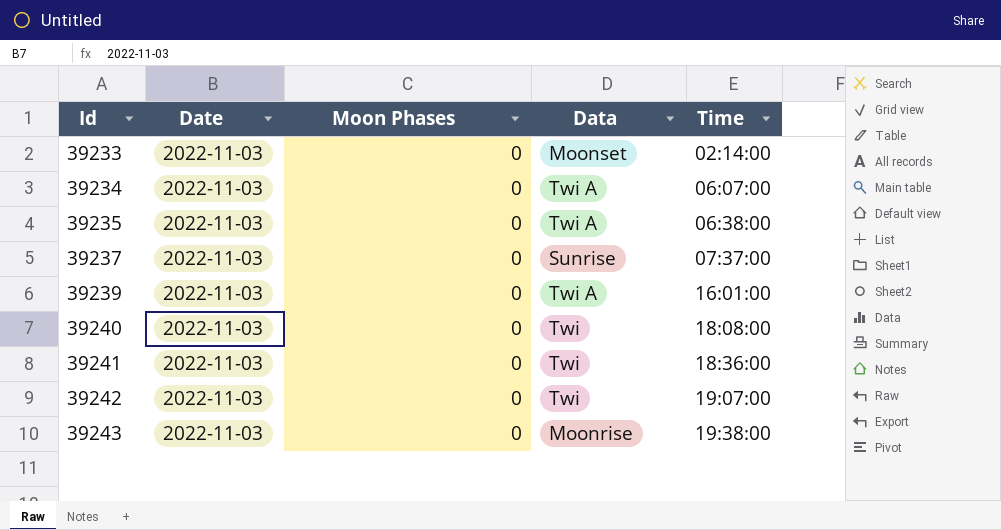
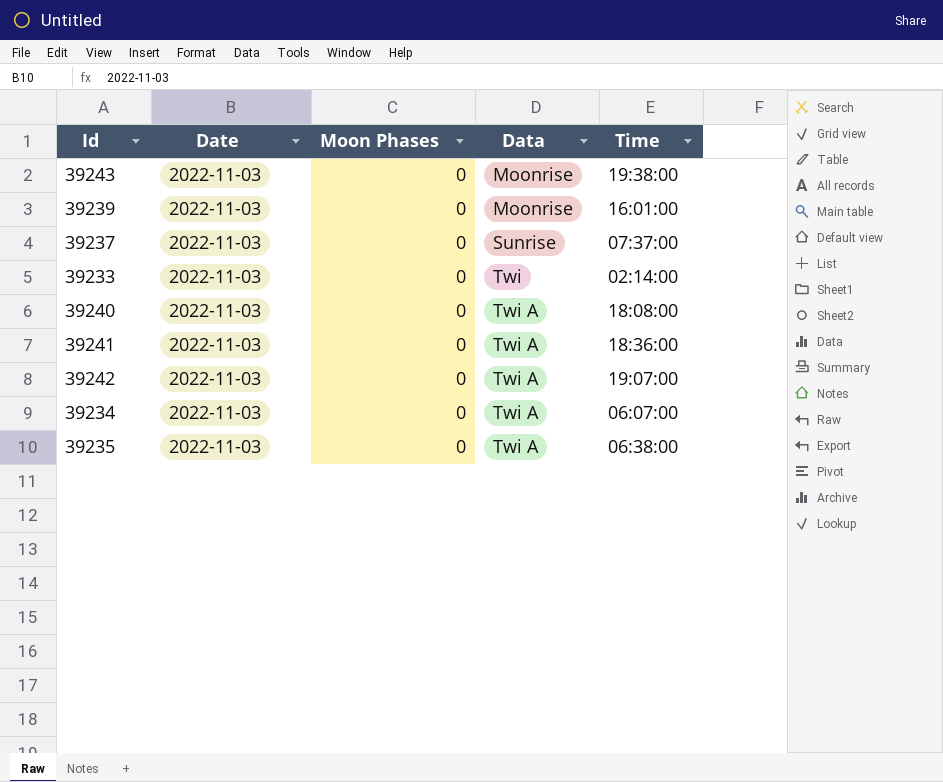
row order: Id ascending -> Data ascending
39239 | Data: Twi A -> Moonrise
39233 | Data: Moonset -> Twi
39240 | Data: Twi -> Twi A
39241 | Data: Twi -> Twi A
39242 | Data: Twi -> Twi A

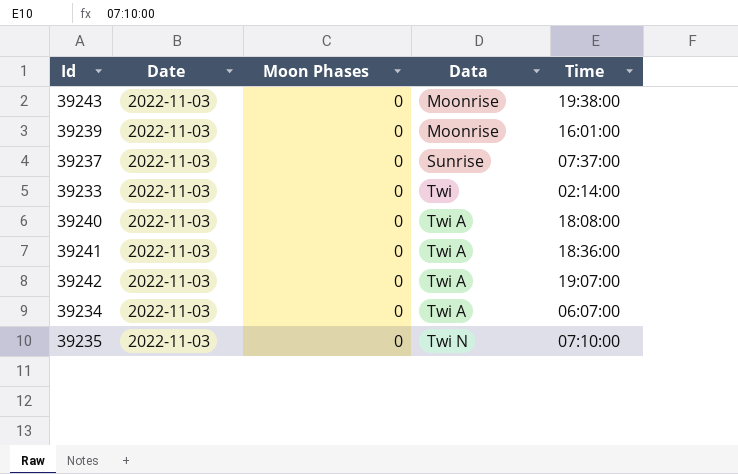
39235 | Data: Twi A -> Twi N
39235 | Time: 06:38:00 -> 07:10:00

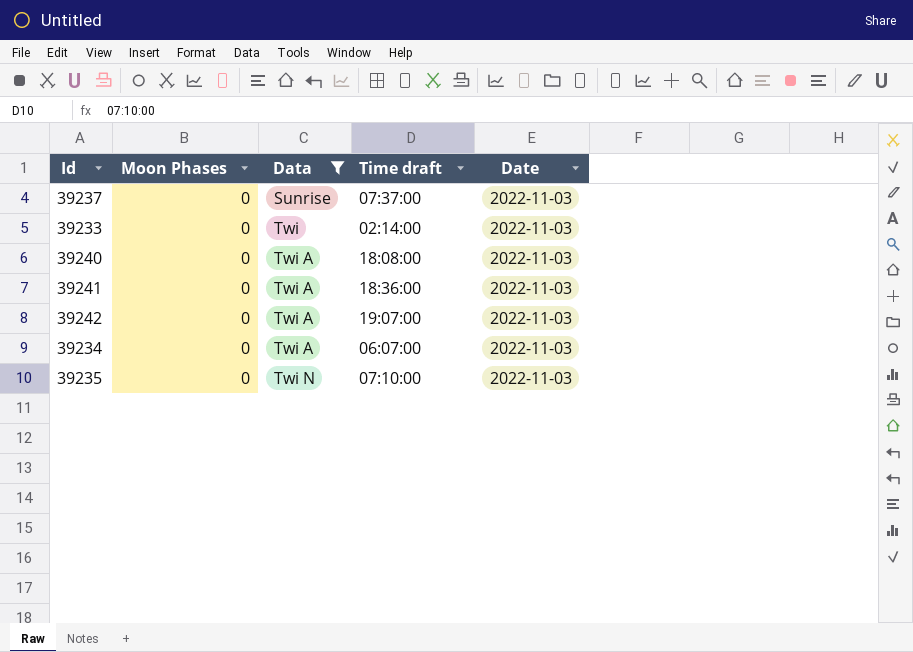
filter: none -> Data != Moonrise
column name: Time -> Time draft
column Date | position: 2 -> 5

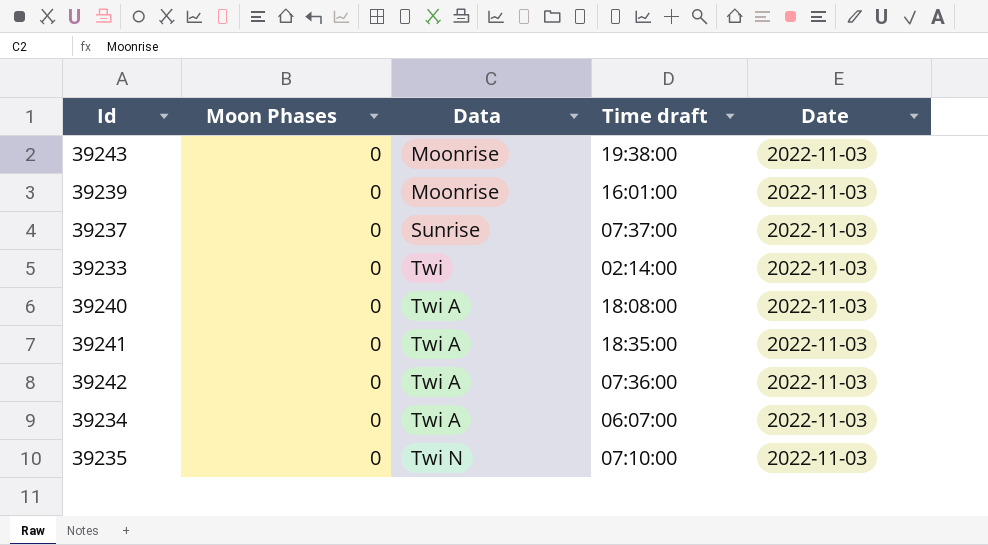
filter: Data != Moonrise -> none
39241 | Time draft: 18:36:00 -> 18:35:00
39242 | Time draft: 19:07:00 -> 07:36:00

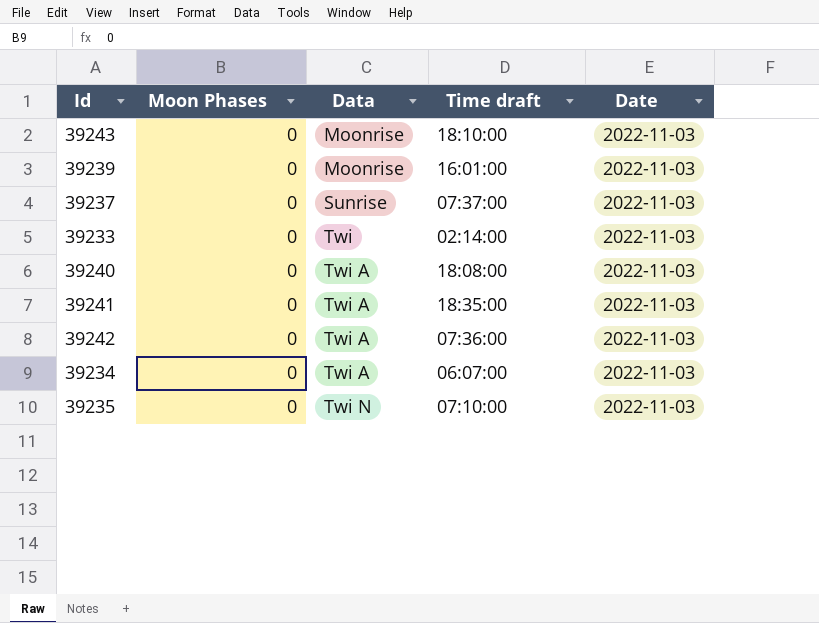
39243 | Time draft: 19:38:00 -> 18:10:00

